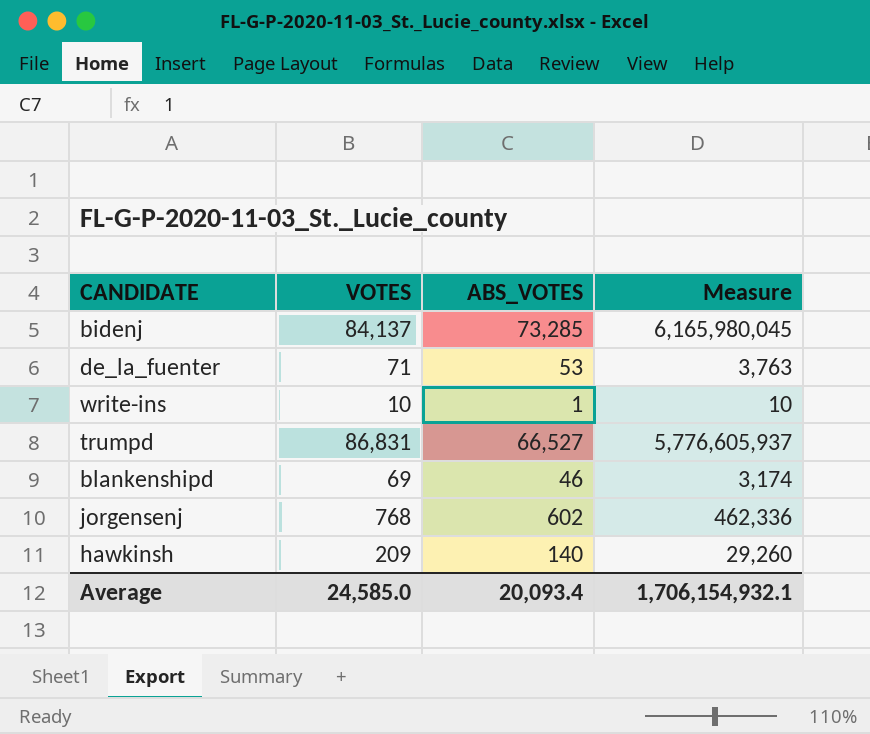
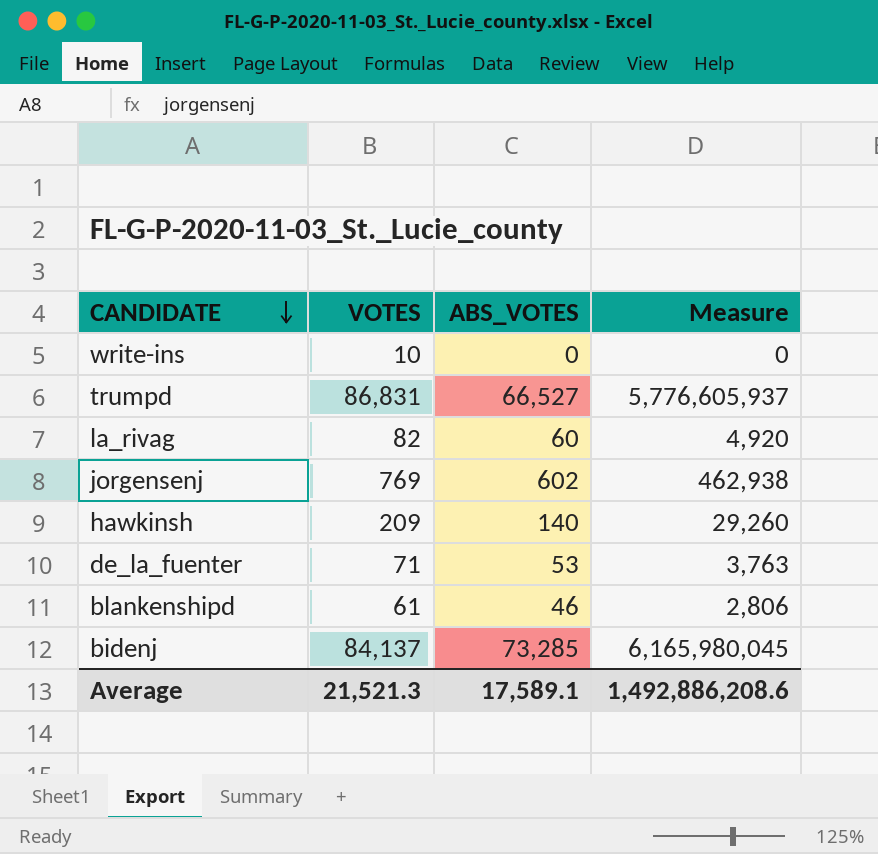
row order: none -> CANDIDATE descending
write-ins | ABS_VOTES: 1 -> 0
write-ins | Measure: 10 -> 0
row la_rivag: none -> 82 | 60 | 4,920
jorgensenj | VOTES: 768 -> 769
jorgensenj | Measure: 462,336 -> 462,938
blankenshipd | VOTES: 69 -> 61
blankenshipd | Measure: 3,174 -> 2,806
Average | VOTES: 24,585.0 -> 21,521.3
Average | ABS_VOTES: 20,093.4 -> 17,589.1
Average | Measure: 1,706,154,932.1 -> 1,492,886,208.6

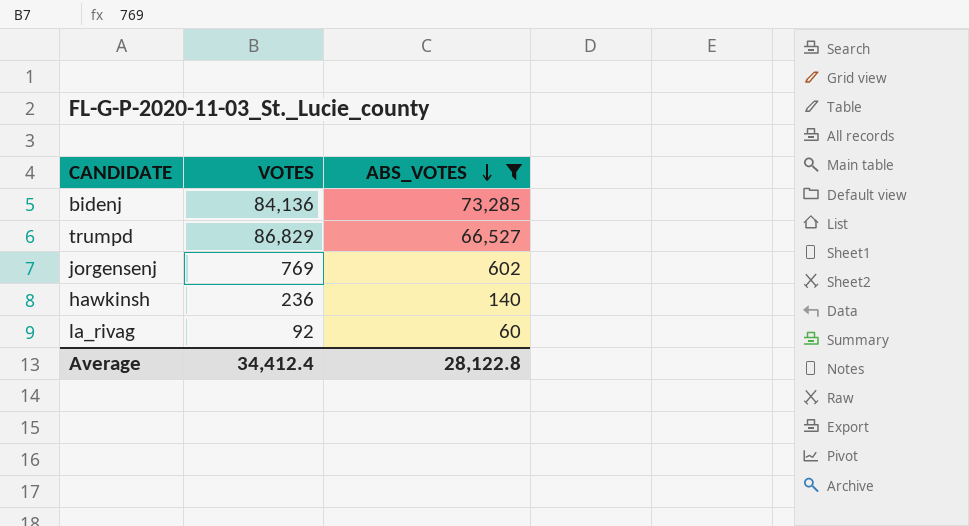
filter: none -> ABS_VOTES >= 60
row order: CANDIDATE descending -> ABS_VOTES descending
column Measure | formula: [VOTES] * [ABS_VOTES] -> none
bidenj | VOTES: 84,137 -> 84,136
trumpd | VOTES: 86,831 -> 86,829
hawkinsh | VOTES: 209 -> 236
la_rivag | VOTES: 82 -> 92
Average | VOTES: 21,521.3 -> 34,412.4
Average | ABS_VOTES: 17,589.1 -> 28,122.8

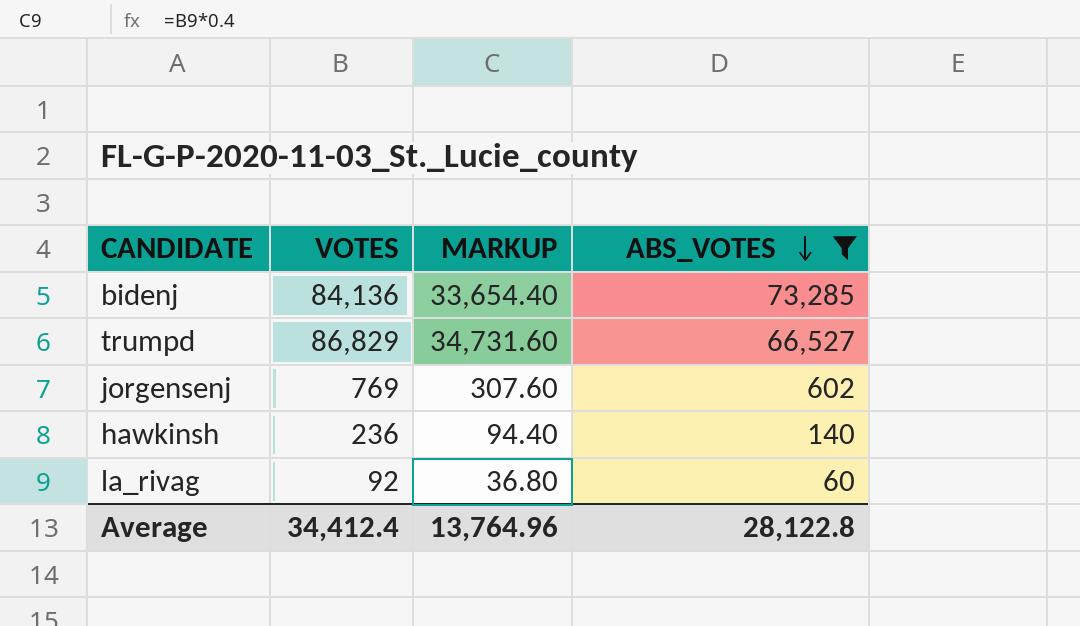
column MARKUP | formula: none -> [VOTES] * 0.4

